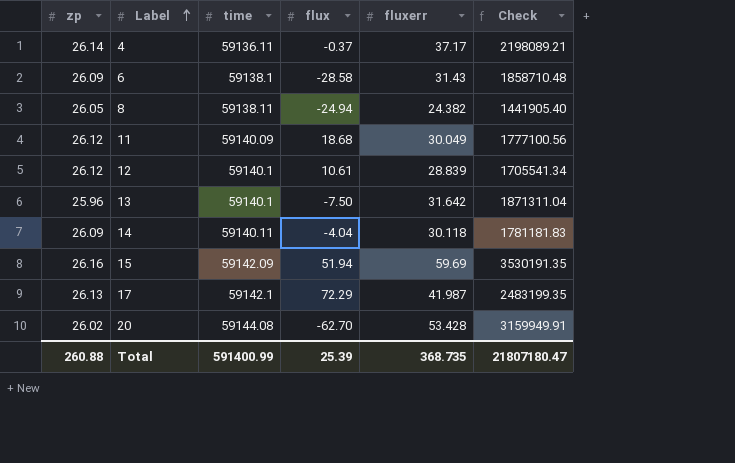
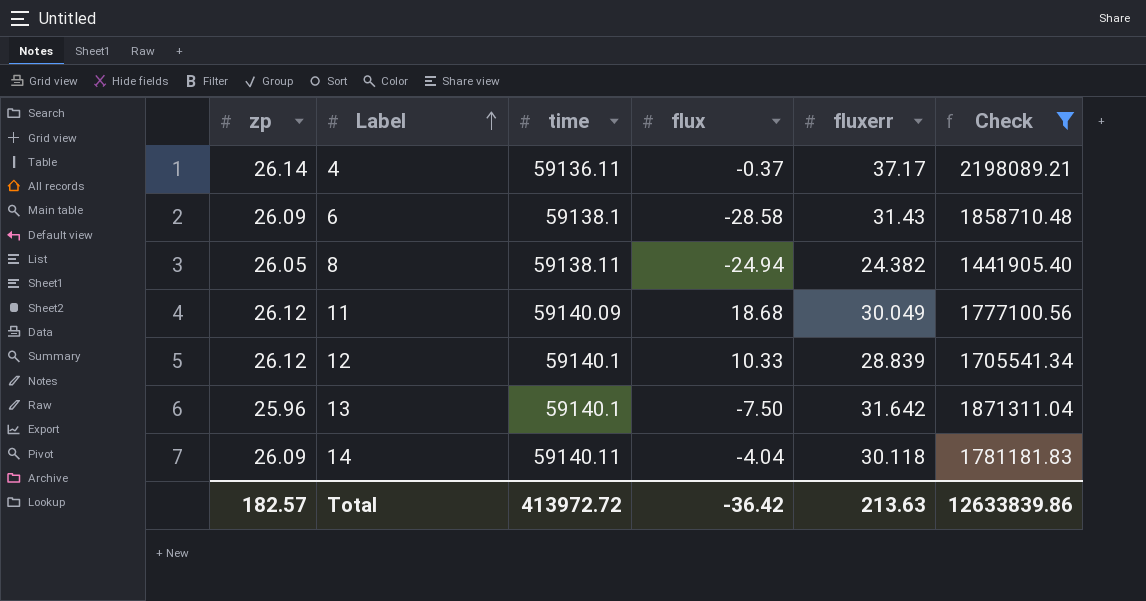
filter: none -> Check <= 2198089.21
12 | flux: 10.61 -> 10.33
Total | zp: 260.88 -> 182.57
Total | time: 591400.99 -> 413972.72
Total | flux: 25.39 -> -36.42
Total | fluxerr: 368.735 -> 213.63
Total | Check: 21807180.47 -> 12633839.86

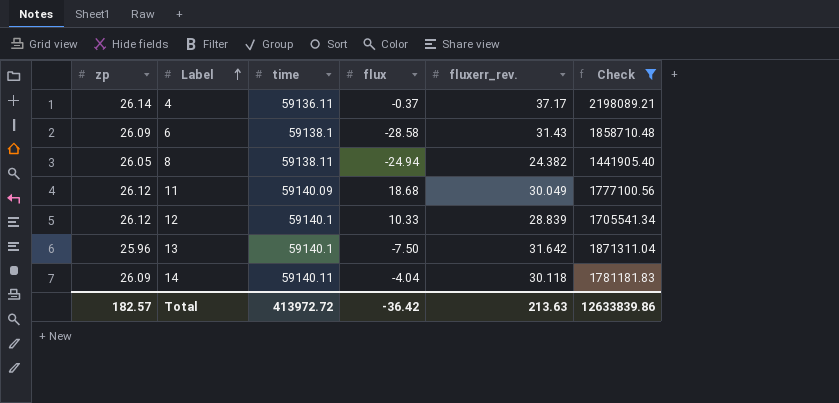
column name: fluxerr -> fluxerr_rev.

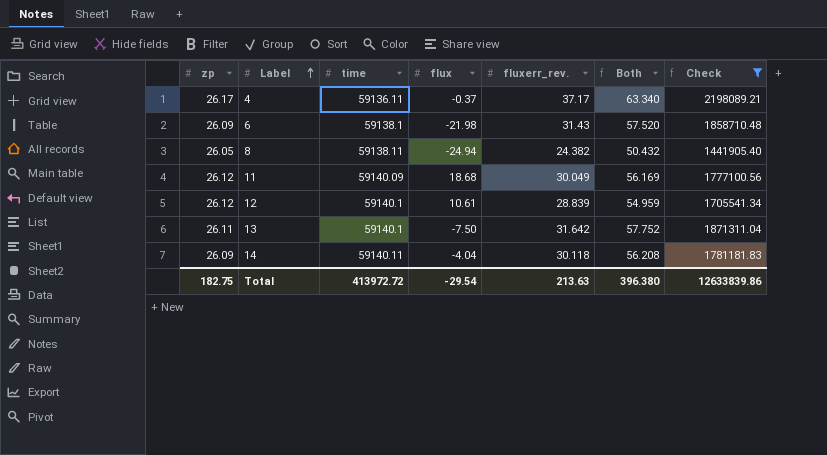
column Both | formula: none -> [zp] + [fluxerr_rev.]
4 | zp: 26.14 -> 26.17
6 | flux: -28.58 -> -21.98
12 | flux: 10.33 -> 10.61
13 | zp: 25.96 -> 26.11
Total | zp: 182.57 -> 182.75
Total | flux: -36.42 -> -29.54

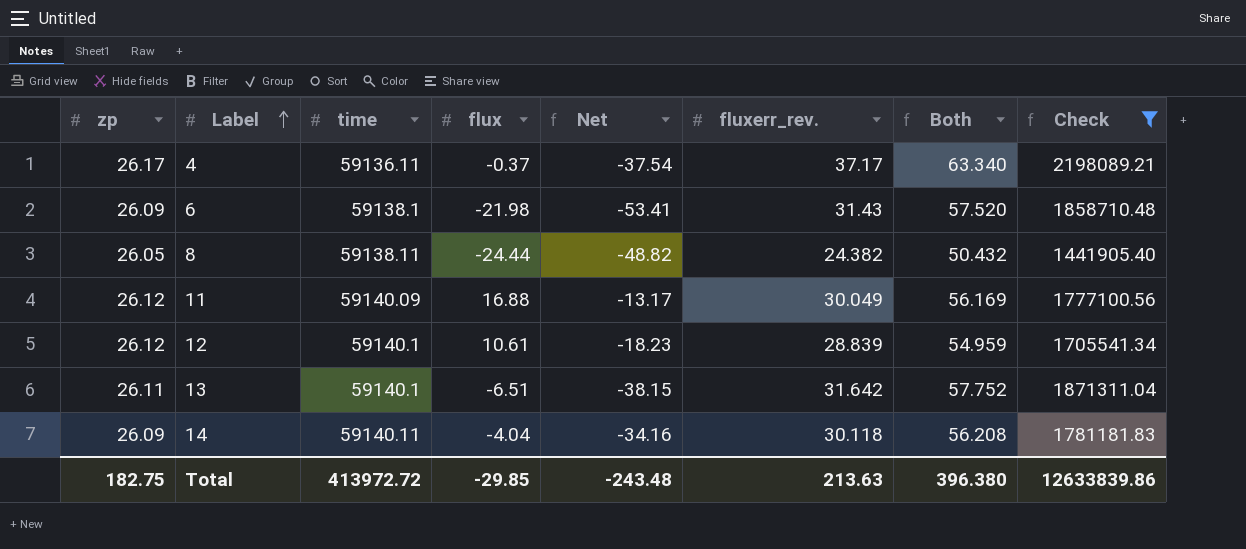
column Net | formula: none -> [flux] - [fluxerr_rev.]
8 | flux: -24.94 -> -24.44
11 | flux: 18.68 -> 16.88
13 | flux: -7.50 -> -6.51
Total | flux: -29.54 -> -29.85

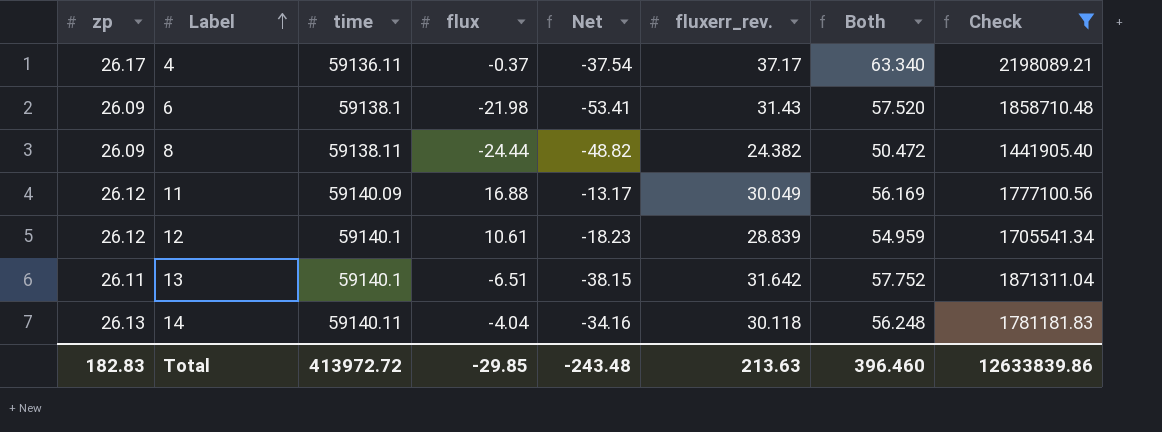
8 | zp: 26.05 -> 26.09
8 | Both: 50.432 -> 50.472
14 | zp: 26.09 -> 26.13
14 | Both: 56.208 -> 56.248
Total | zp: 182.75 -> 182.83
Total | Both: 396.380 -> 396.460

